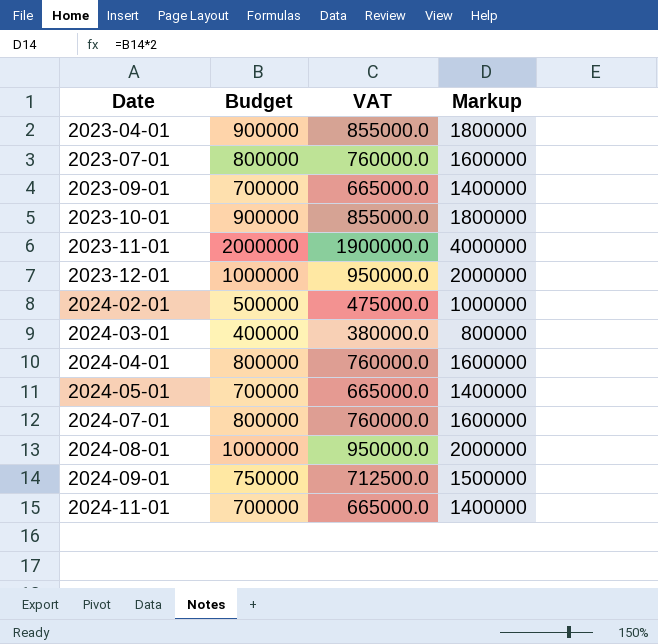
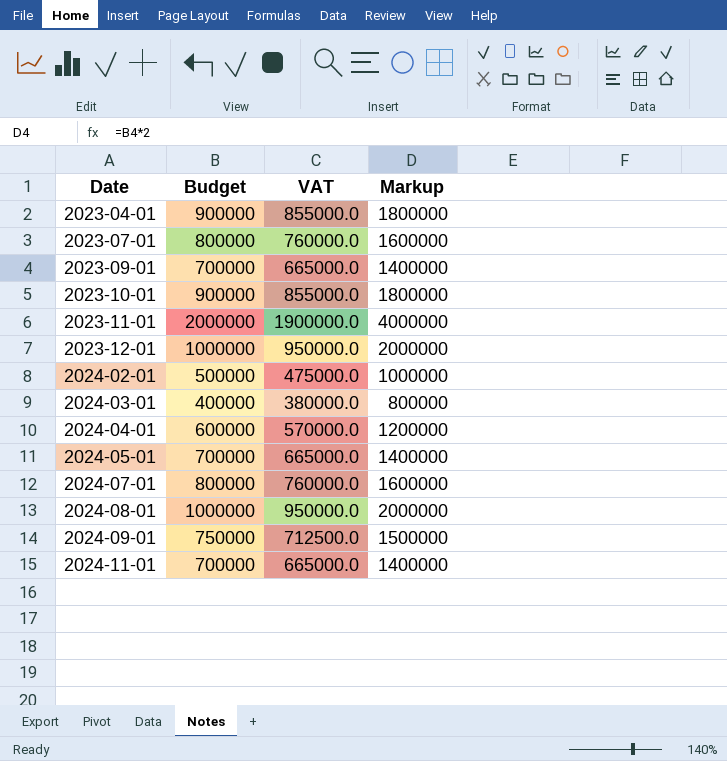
2024-04-01 | Budget: 800000 -> 600000
2024-04-01 | VAT: 760000.0 -> 570000.0
2024-04-01 | Markup: 1600000 -> 1200000

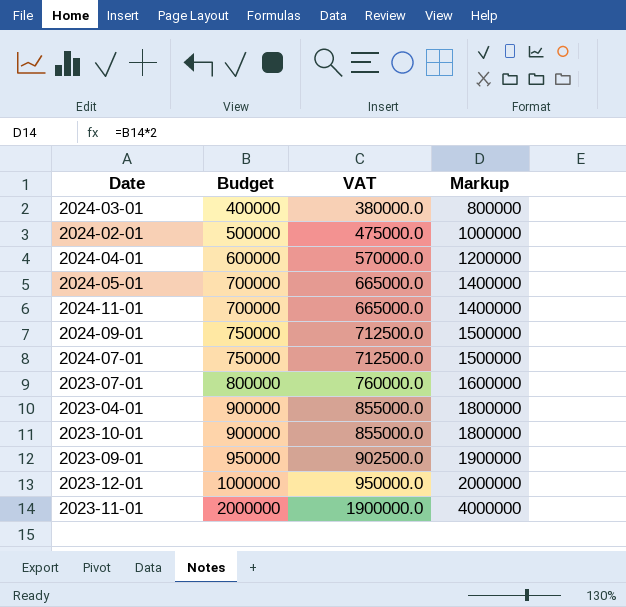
row order: Date ascending -> Budget ascending
row 2024-08-01: 1000000 | 950000.0 | 2000000 -> none
2024-07-01 | Budget: 800000 -> 750000
2024-07-01 | VAT: 760000.0 -> 712500.0
2024-07-01 | Markup: 1600000 -> 1500000
2023-09-01 | Budget: 700000 -> 950000
2023-09-01 | VAT: 665000.0 -> 902500.0
2023-09-01 | Markup: 1400000 -> 1900000

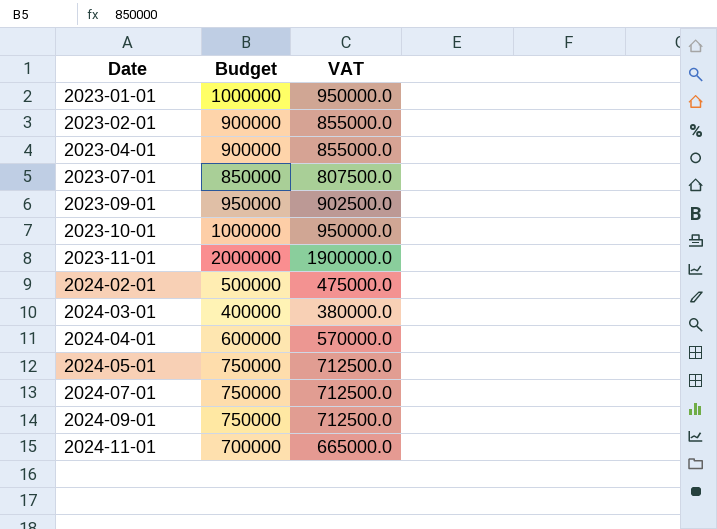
row order: Budget ascending -> Date ascending
column Markup | formula: [Budget] * 2 -> none
row 2023-12-01: 1000000 | 950000.0 | 2000000 -> none
row 2023-01-01: none -> 1000000 | 950000.0
row 2023-02-01: none -> 900000 | 855000.0
2023-07-01 | Budget: 800000 -> 850000
2023-07-01 | VAT: 760000.0 -> 807500.0
2023-10-01 | Budget: 900000 -> 1000000
2023-10-01 | VAT: 855000.0 -> 950000.0
2024-05-01 | Budget: 700000 -> 750000
2024-05-01 | VAT: 665000.0 -> 712500.0

